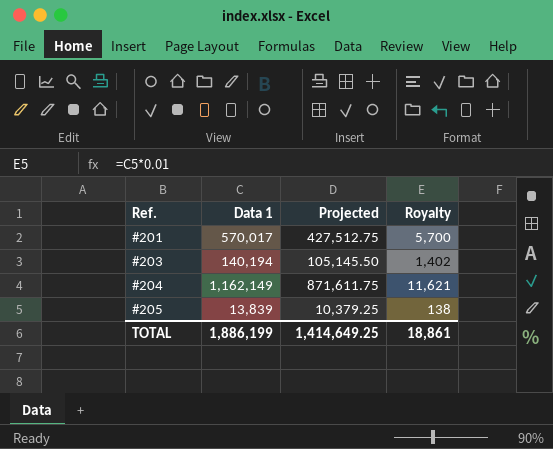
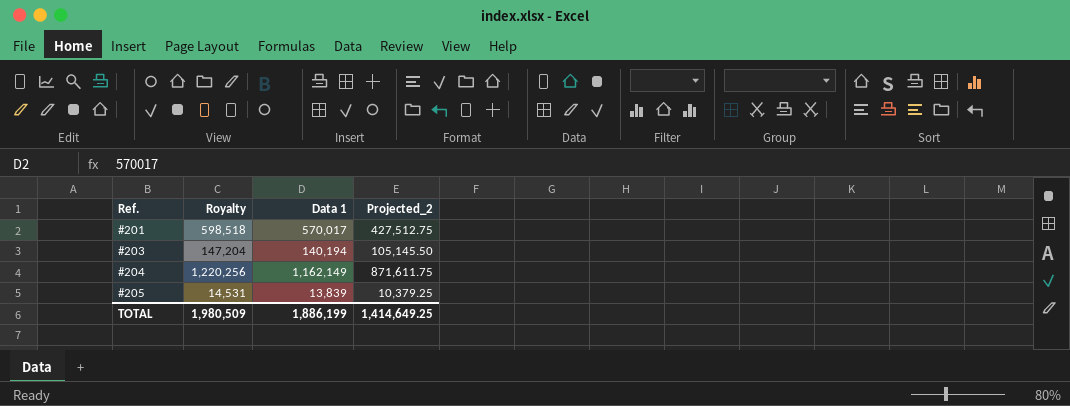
column Royalty | formula: [Data 1] * 0.01 -> [Data 1] * 1.05
column Royalty | position: 4 -> 2
column name: Projected -> Projected_2
TOTAL | Royalty: 18,861 -> 1,980,509

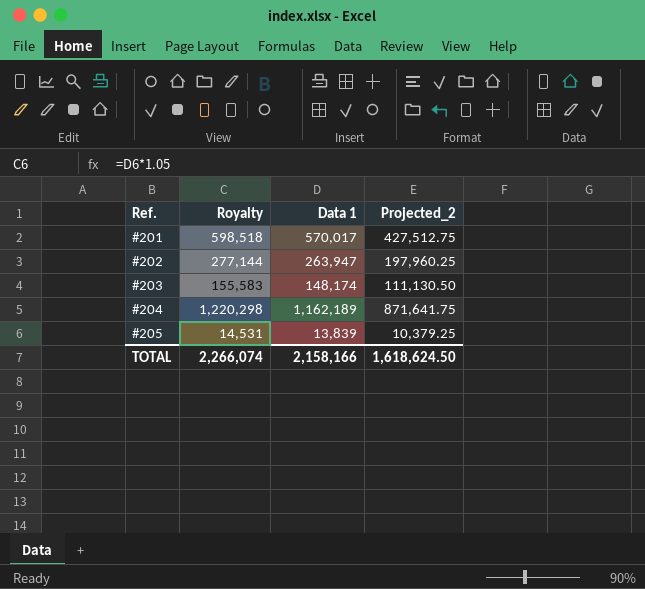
row #202: none -> 277,144 | 263,947 | 197,960.25
#203 | Royalty: 147,204 -> 155,583
#203 | Data 1: 140,194 -> 148,174
#203 | Projected_2: 105,145.50 -> 111,130.50
#204 | Royalty: 1,220,256 -> 1,220,298
#204 | Data 1: 1,162,149 -> 1,162,189
#204 | Projected_2: 871,611.75 -> 871,641.75
TOTAL | Royalty: 1,980,509 -> 2,266,074
TOTAL | Data 1: 1,886,199 -> 2,158,166
TOTAL | Projected_2: 1,414,649.25 -> 1,618,624.50

